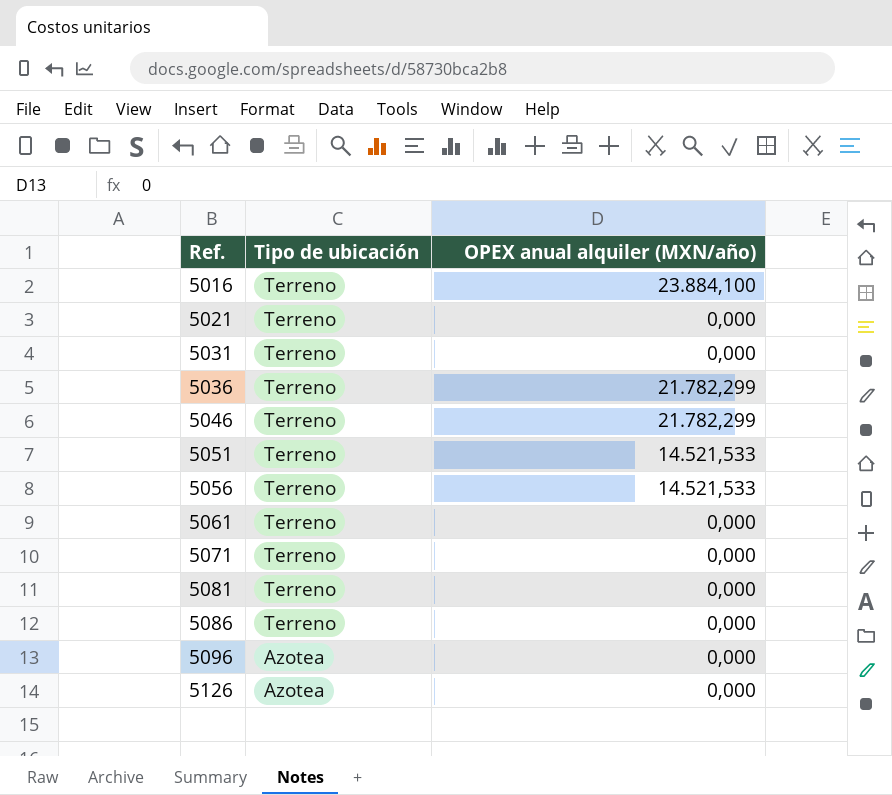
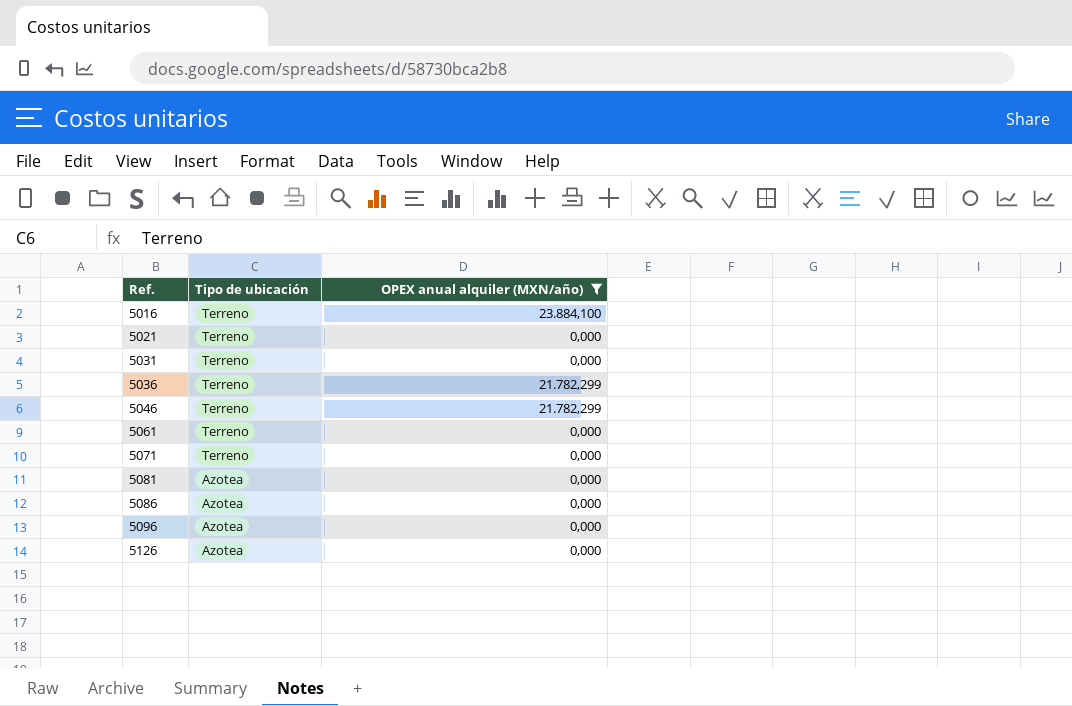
filter: none -> OPEX anual alquiler (MXN/año) != 14.521,533
5081 | Tipo de ubicación: Terreno -> Azotea
5086 | Tipo de ubicación: Terreno -> Azotea

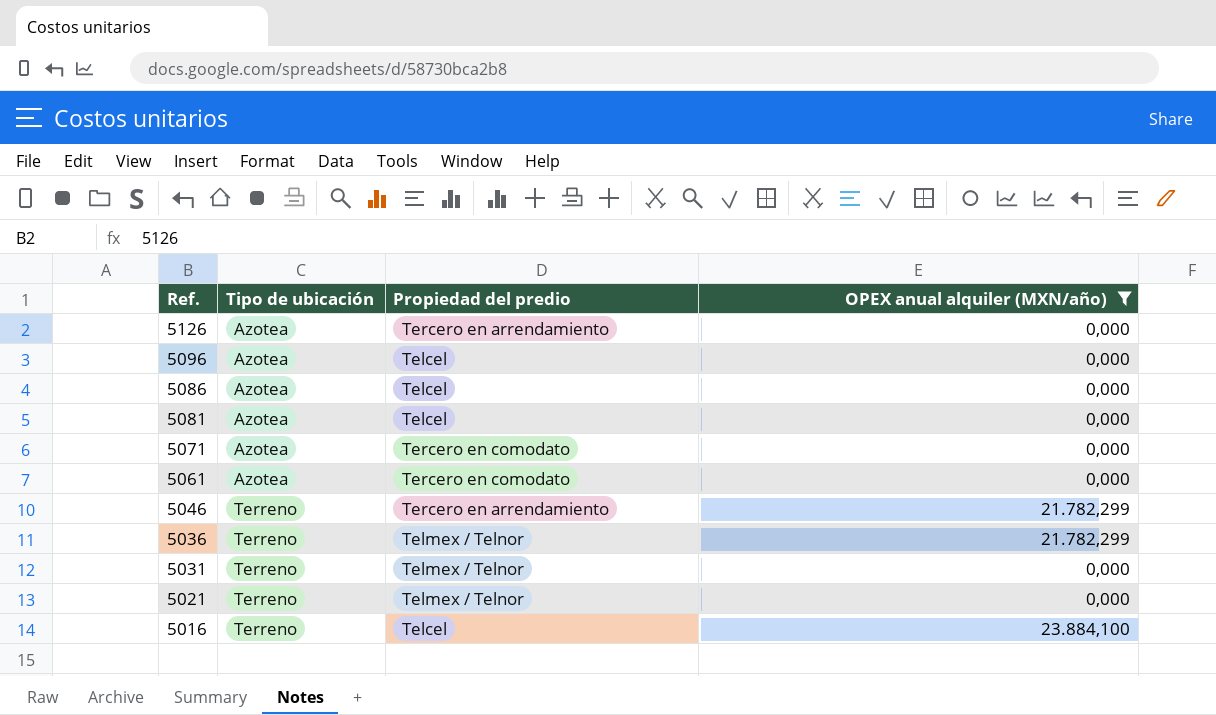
row order: Ref. ascending -> Ref. descending
column Propiedad del predio | position: none -> 3
5071 | Tipo de ubicación: Terreno -> Azotea
5061 | Tipo de ubicación: Terreno -> Azotea

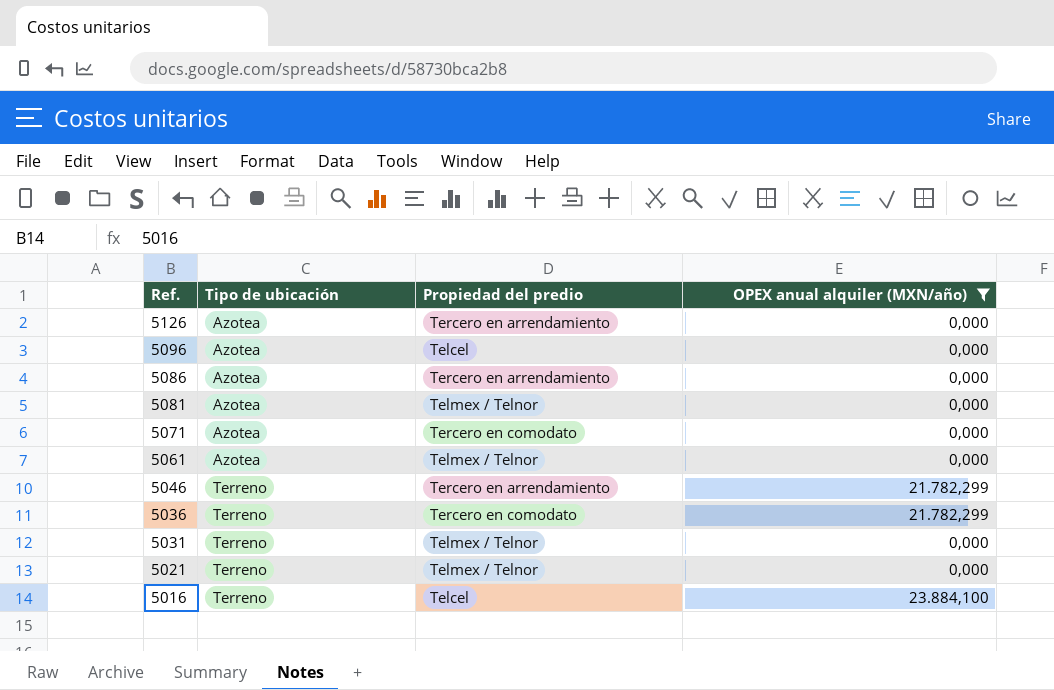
5086 | Propiedad del predio: Telcel -> Tercero en arrendamiento
5081 | Propiedad del predio: Telcel -> Telmex / Telnor
5061 | Propiedad del predio: Tercero en comodato -> Telmex / Telnor
5036 | Propiedad del predio: Telmex / Telnor -> Tercero en comodato

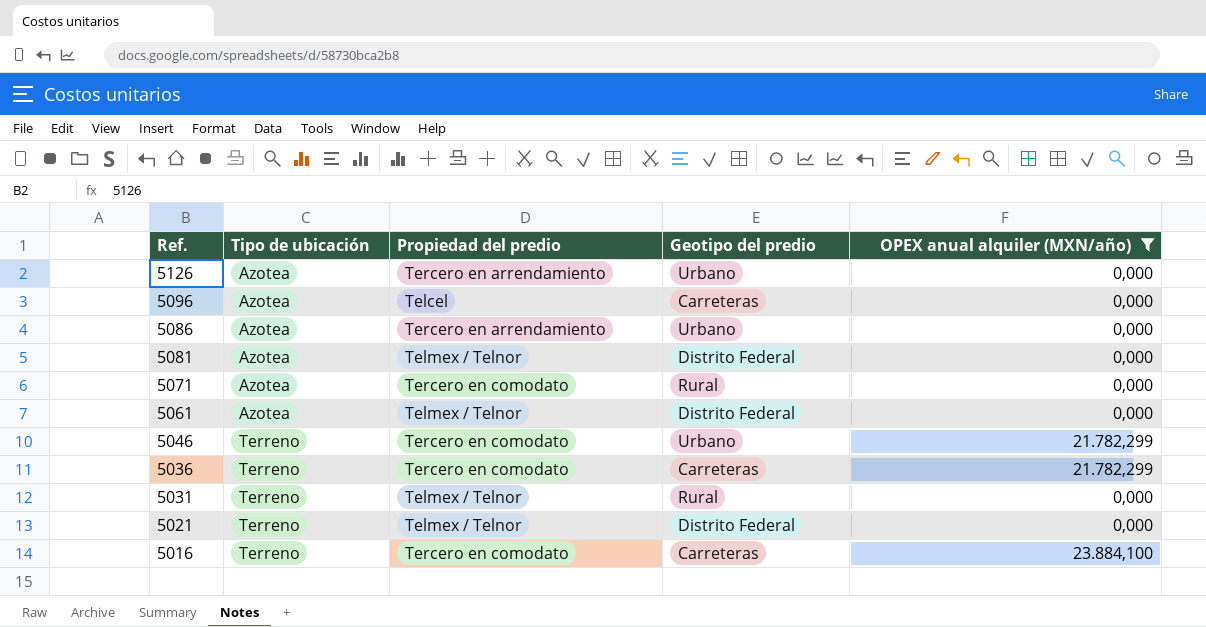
column Geotipo del predio | position: none -> 4
5046 | Propiedad del predio: Tercero en arrendamiento -> Tercero en comodato
5016 | Propiedad del predio: Telcel -> Tercero en comodato

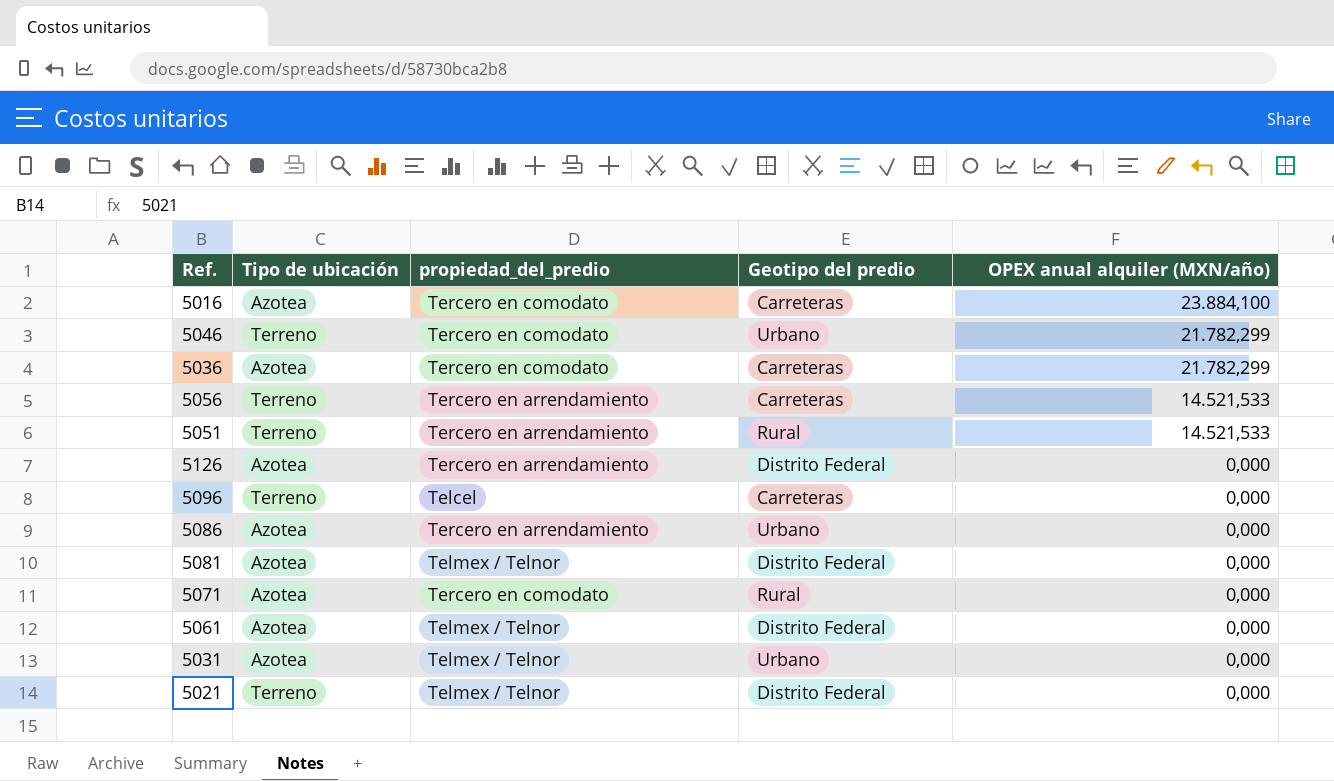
filter: OPEX anual alquiler (MXN/año) != 14.521,533 -> none
row order: Ref. descending -> OPEX anual alquiler (MXN/año) descending
column name: Propiedad del predio -> propiedad_del_predio
5016 | Tipo de ubicación: Terreno -> Azotea
5036 | Tipo de ubicación: Terreno -> Azotea
5126 | Geotipo del predio: Urbano -> Distrito Federal
5096 | Tipo de ubicación: Azotea -> Terreno
5031 | Tipo de ubicación: Terreno -> Azotea
5031 | Geotipo del predio: Rural -> Urbano

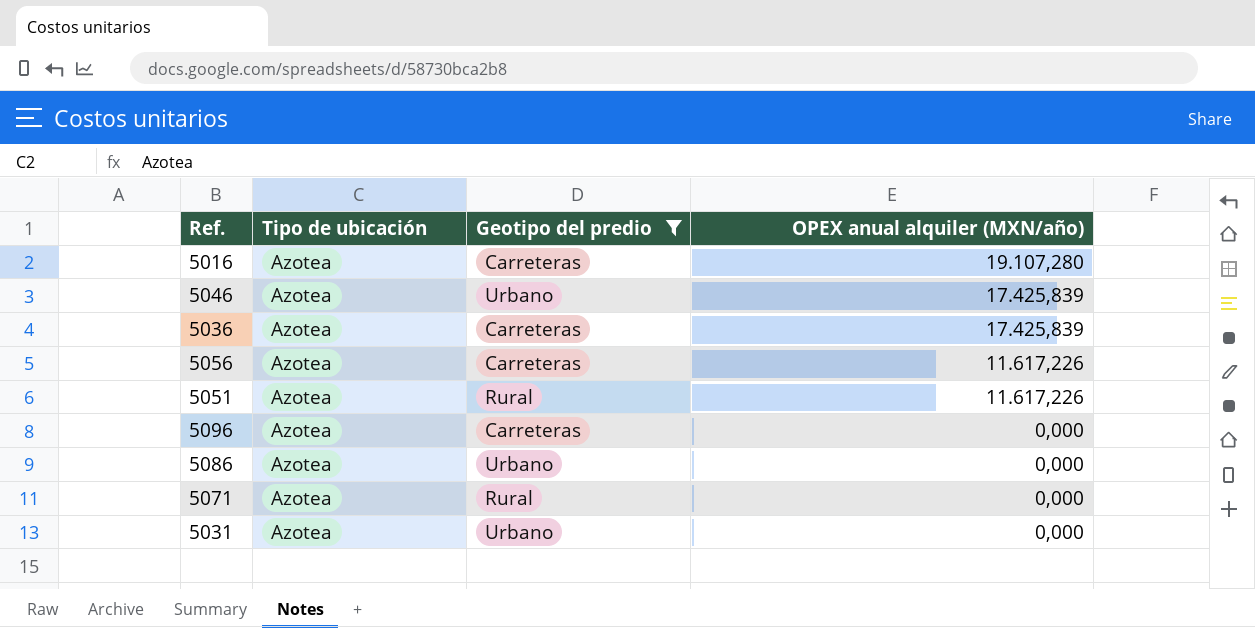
filter: none -> Geotipo del predio != Distrito Federal
column propiedad_del_predio | position: 3 -> none
5016 | OPEX anual alquiler (MXN/año): 23.884,100 -> 19.107,280
5046 | Tipo de ubicación: Terreno -> Azotea
5046 | OPEX anual alquiler (MXN/año): 21.782,299 -> 17.425,839
5036 | OPEX anual alquiler (MXN/año): 21.782,299 -> 17.425,839
5056 | Tipo de ubicación: Terreno -> Azotea
5056 | OPEX anual alquiler (MXN/año): 14.521,533 -> 11.617,226
5051 | Tipo de ubicación: Terreno -> Azotea
5051 | OPEX anual alquiler (MXN/año): 14.521,533 -> 11.617,226
5096 | Tipo de ubicación: Terreno -> Azotea

